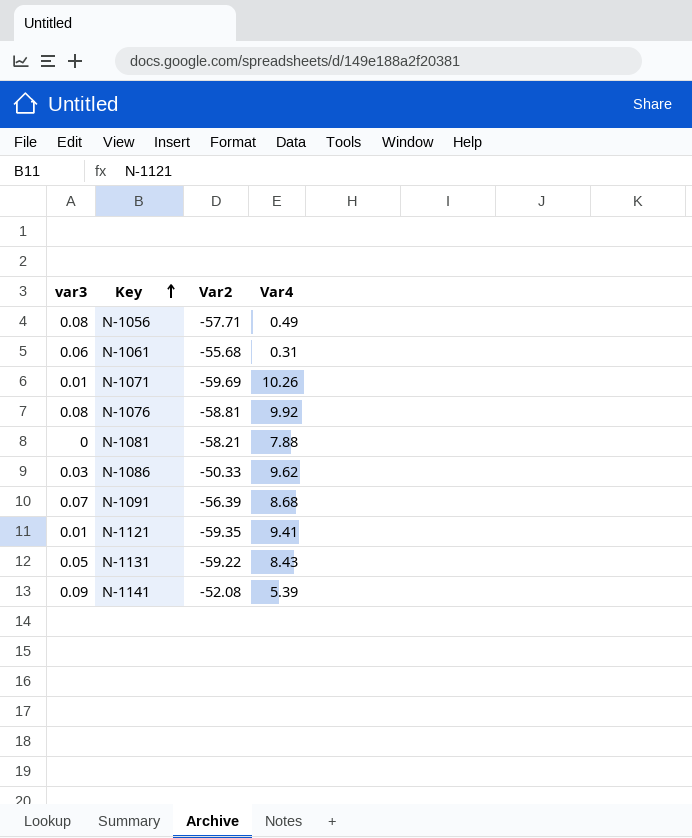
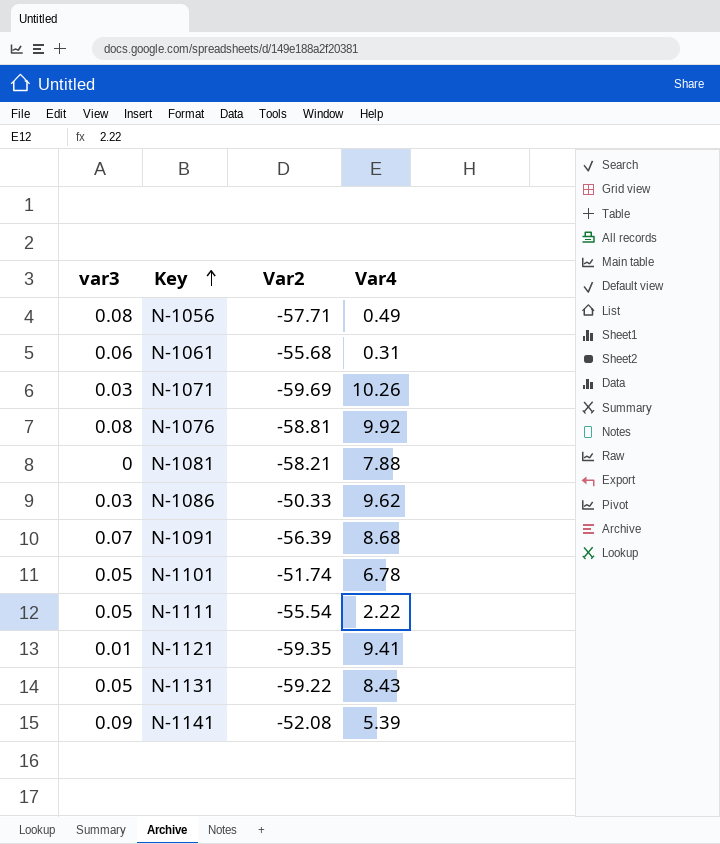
N-1071 | var3: 0.01 -> 0.03
row N-1101: none -> 0.05 | -51.74 | 6.78
row N-1111: none -> 0.05 | -55.54 | 2.22

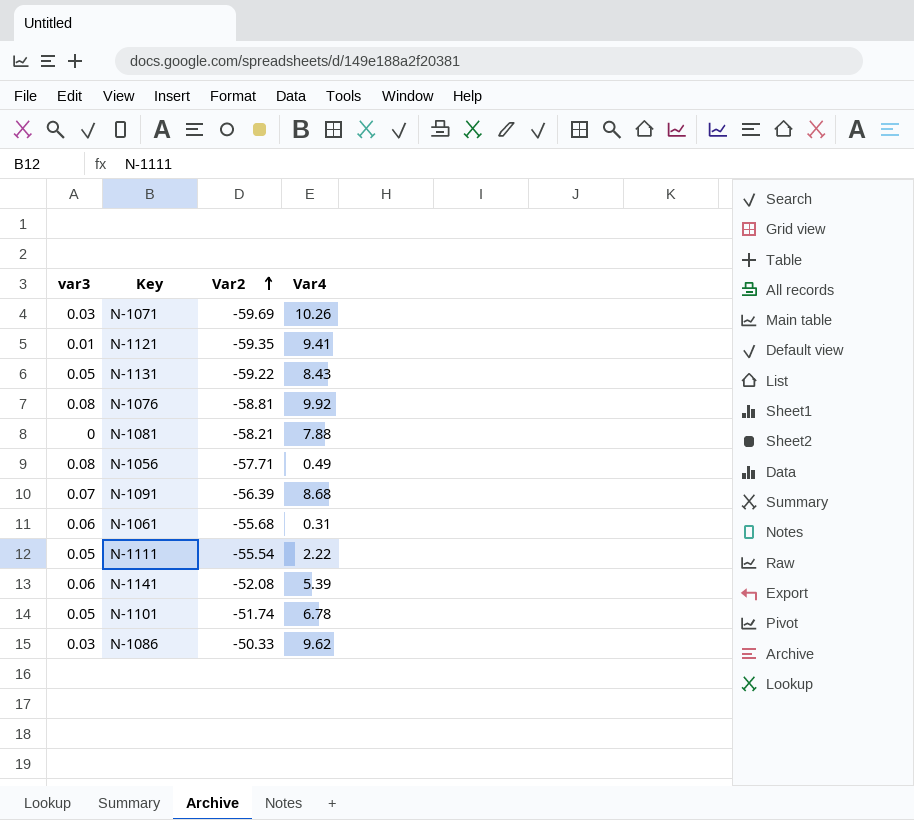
row order: Key ascending -> Var2 ascending
N-1141 | var3: 0.09 -> 0.06

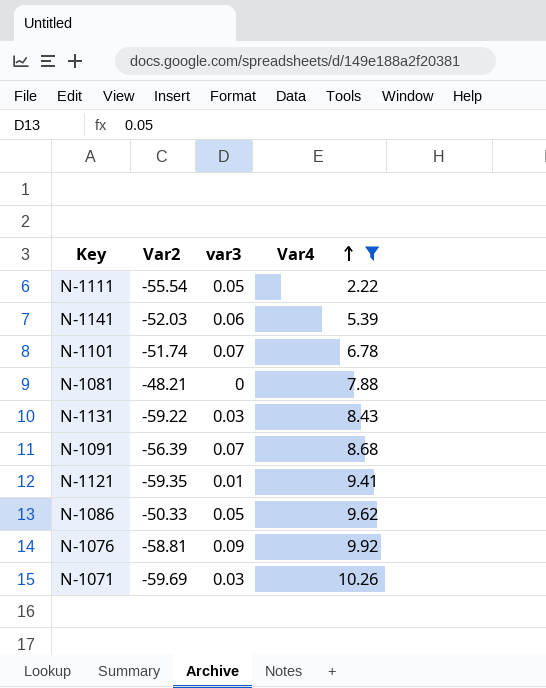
filter: none -> Var4 >= 2.22
row order: Var2 ascending -> Var4 ascending
column var3 | position: 1 -> 3
N-1141 | Var2: -52.08 -> -52.03
N-1101 | var3: 0.05 -> 0.07
N-1081 | Var2: -58.21 -> -48.21
N-1131 | var3: 0.05 -> 0.03
N-1086 | var3: 0.03 -> 0.05
N-1076 | var3: 0.08 -> 0.09

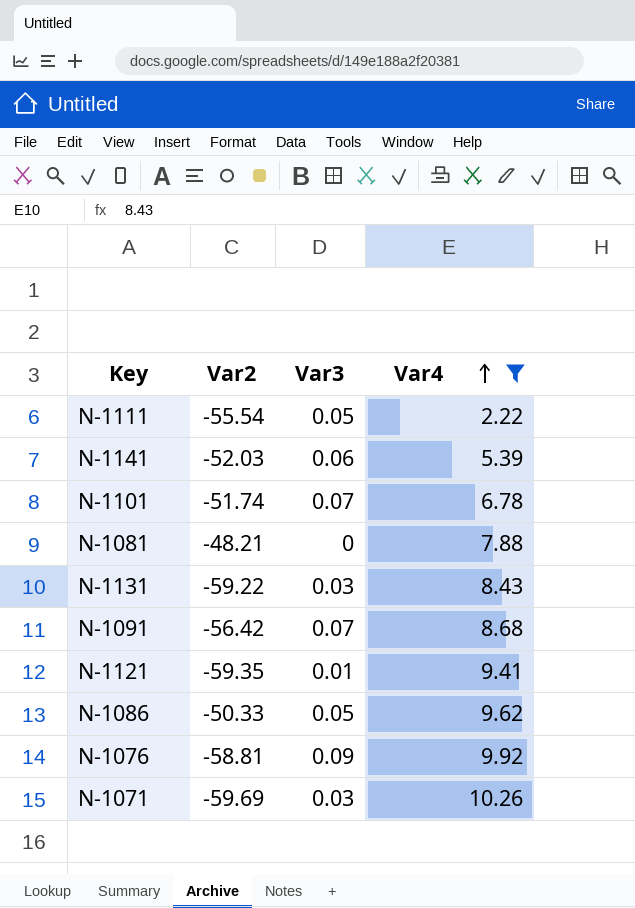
column name: var3 -> Var3
N-1091 | Var2: -56.39 -> -56.42

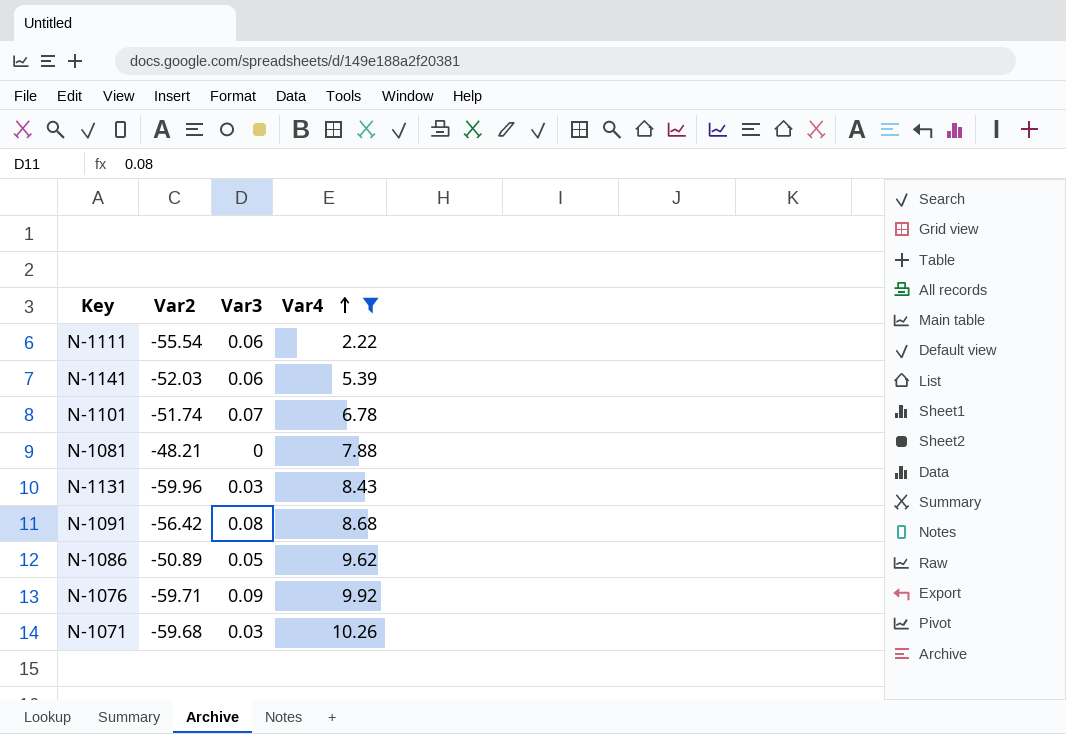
row N-1121: -59.35 | 0.01 | 9.41 -> none
N-1111 | Var3: 0.05 -> 0.06
N-1131 | Var2: -59.22 -> -59.96
N-1091 | Var3: 0.07 -> 0.08
N-1086 | Var2: -50.33 -> -50.89
N-1076 | Var2: -58.81 -> -59.71
N-1071 | Var2: -59.69 -> -59.68

